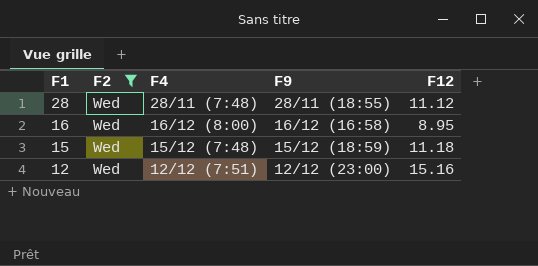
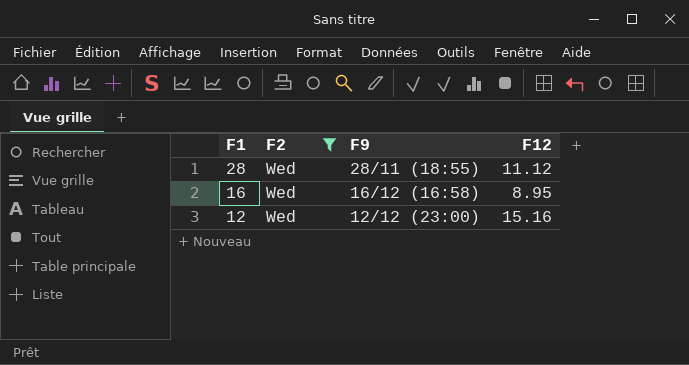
column F4 | position: 3 -> none
row 15: Wed | 15/12 (7:48) | 15/12 (18:59) | 11.18 -> none

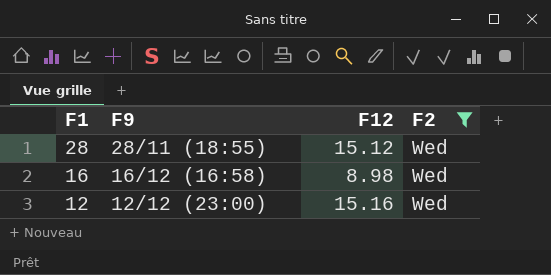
column F2 | position: 2 -> 4
28 | F12: 11.12 -> 15.12
16 | F12: 8.95 -> 8.98

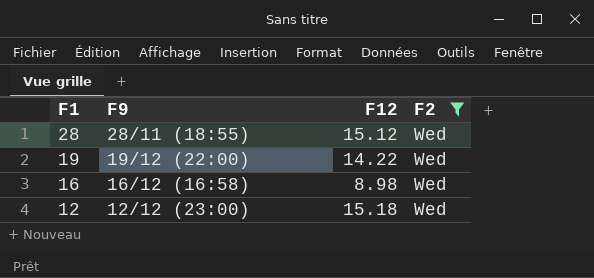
row 19: none -> 19/12 (22:00) | 14.22 | Wed
12 | F12: 15.16 -> 15.18

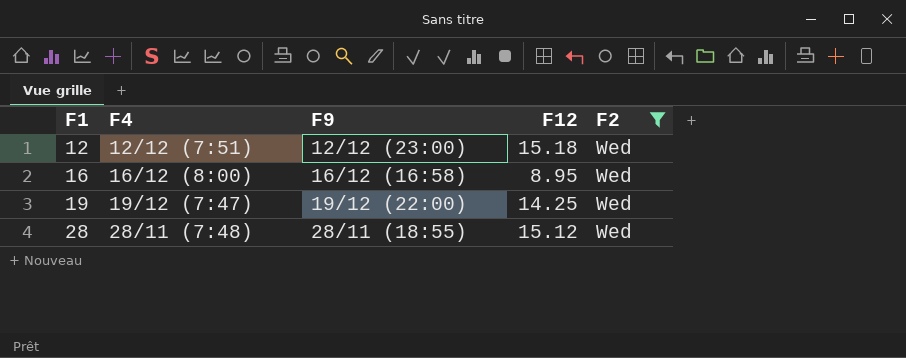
row order: F1 descending -> F1 ascending
column F4 | position: none -> 2
16 | F12: 8.98 -> 8.95
19 | F12: 14.22 -> 14.25

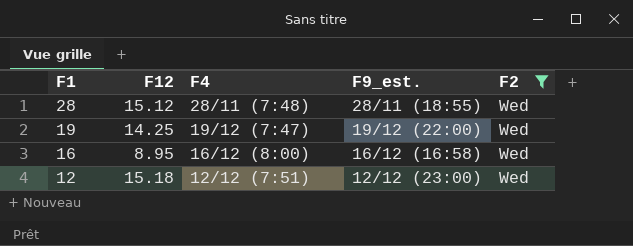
row order: F1 ascending -> F1 descending
column F12 | position: 4 -> 2
column name: F9 -> F9_est.

